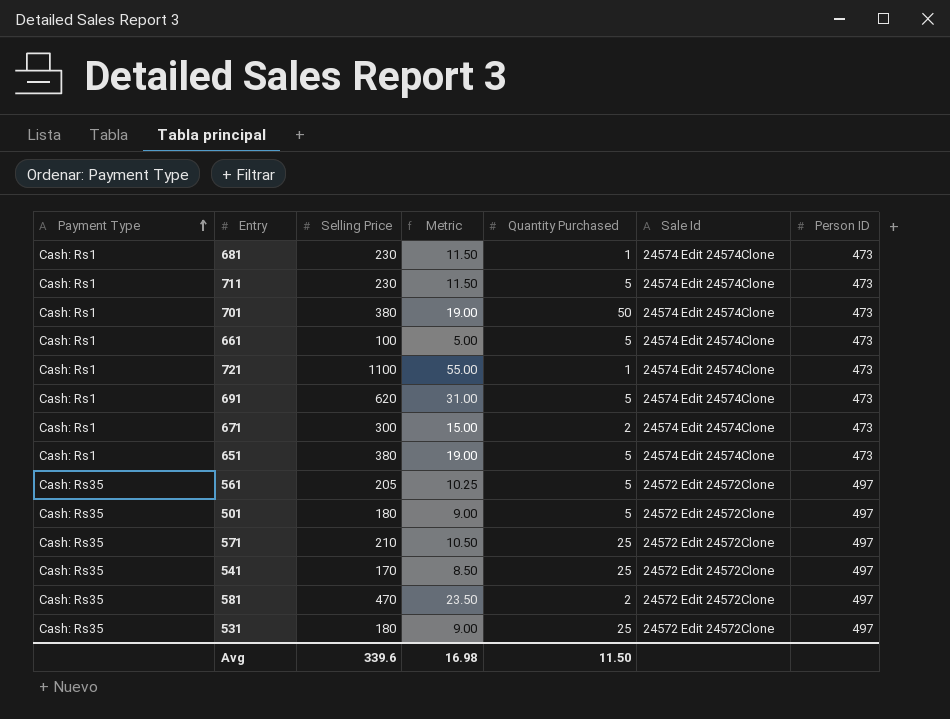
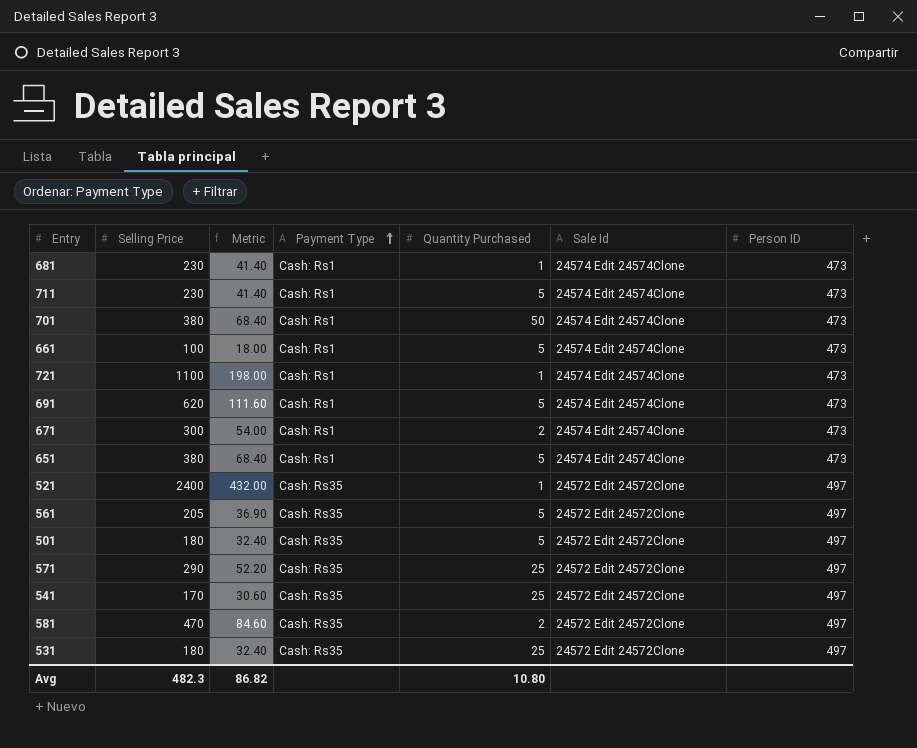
column Metric | formula: [Selling Price] * 0.05 -> [Selling Price] * 0.18
column Payment Type | position: 1 -> 4
row 521: none -> 2400 | 432.00 | Cash: Rs35 | 1 | 24572 Edit 24572Clone | 497
571 | Selling Price: 210 -> 290
Avg | Selling Price: 339.6 -> 482.3
Avg | Metric: 16.98 -> 86.82
Avg | Quantity Purchased: 11.50 -> 10.80

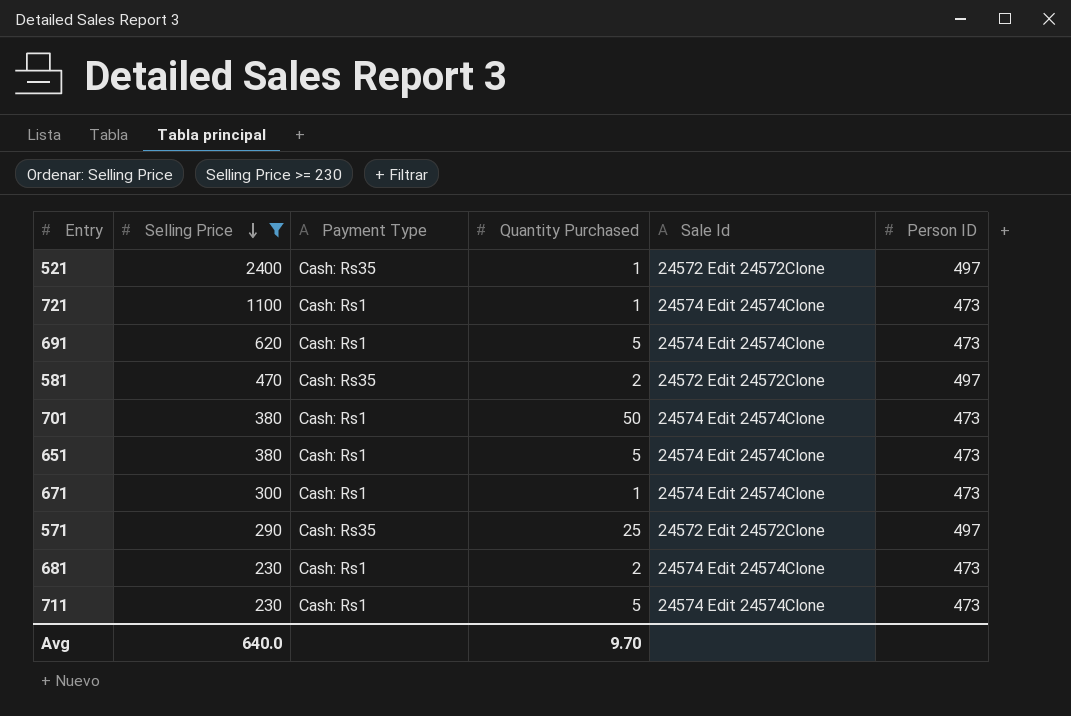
filter: none -> Selling Price >= 230
row order: Payment Type ascending -> Selling Price descending
column Metric | formula: [Selling Price] * 0.18 -> none
671 | Quantity Purchased: 2 -> 1
681 | Quantity Purchased: 1 -> 2
Avg | Selling Price: 482.3 -> 640.0
Avg | Quantity Purchased: 10.80 -> 9.70

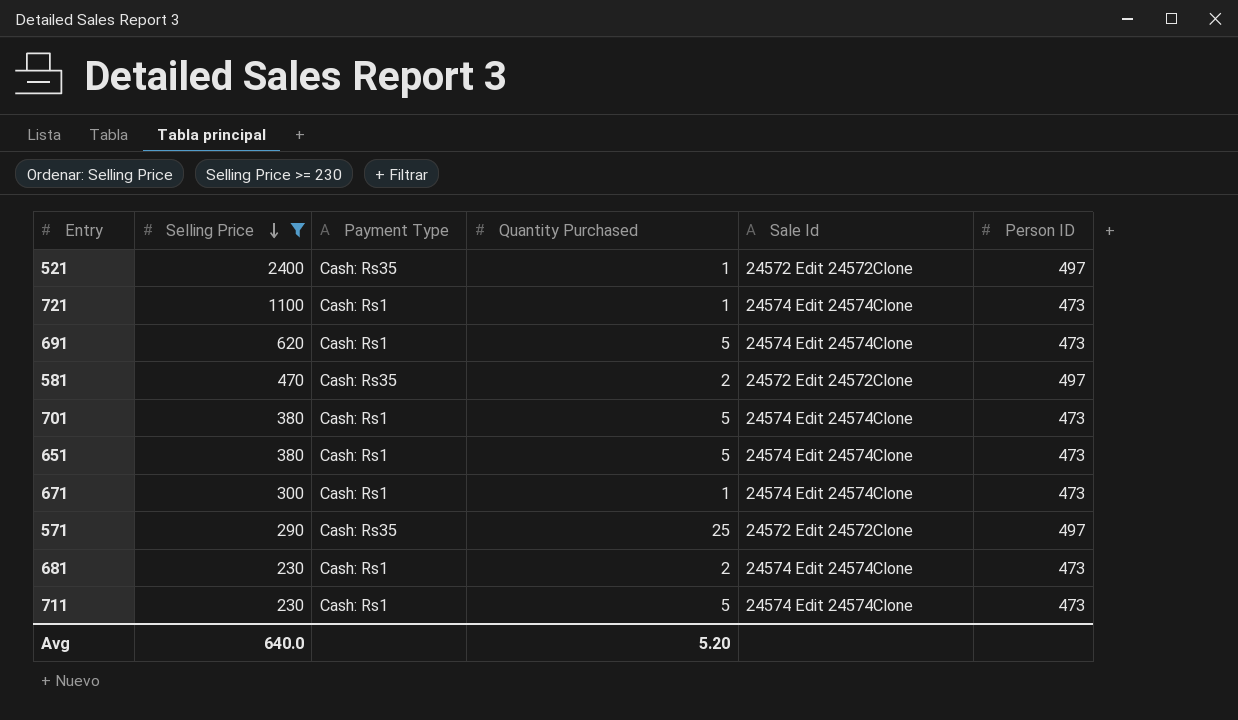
701 | Quantity Purchased: 50 -> 5
Avg | Quantity Purchased: 9.70 -> 5.20

